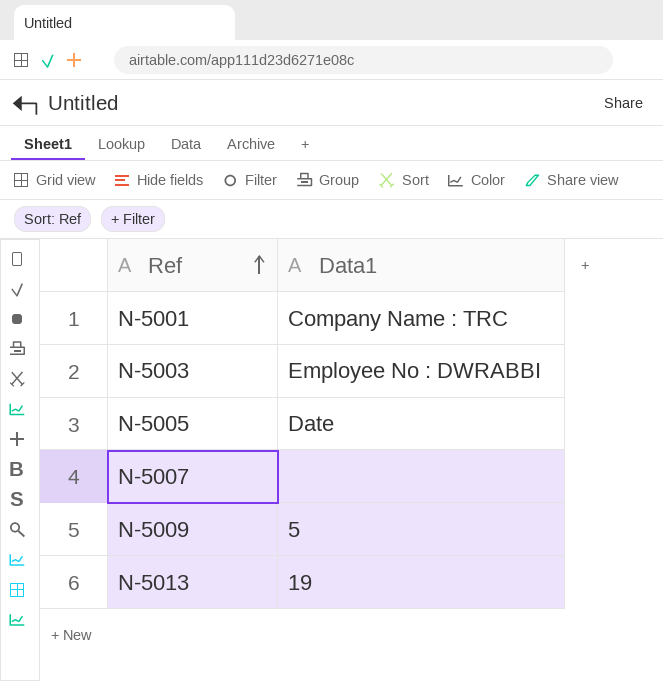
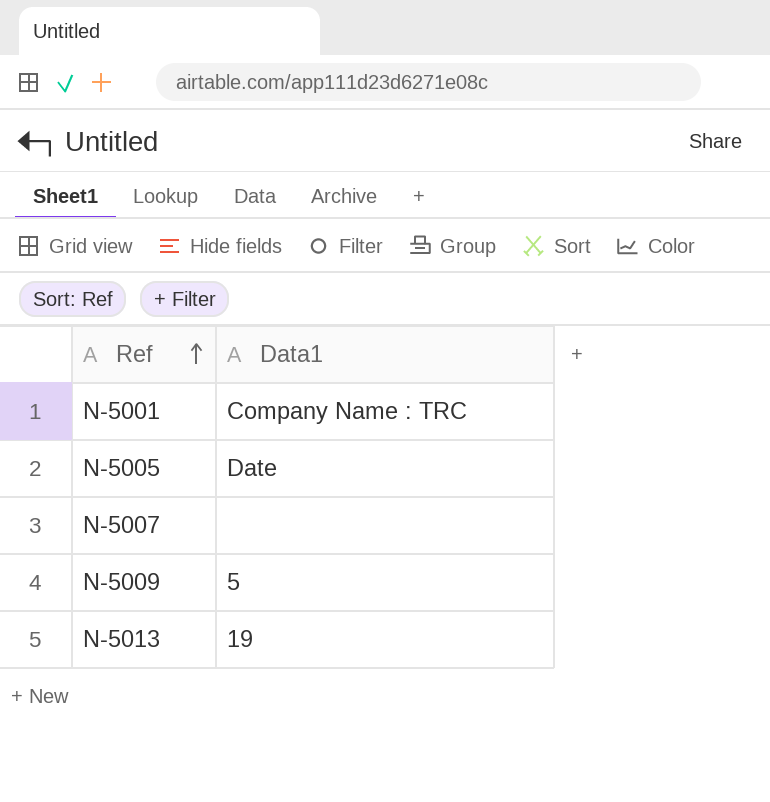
row N-5003: Employee No : DWRABBI -> none

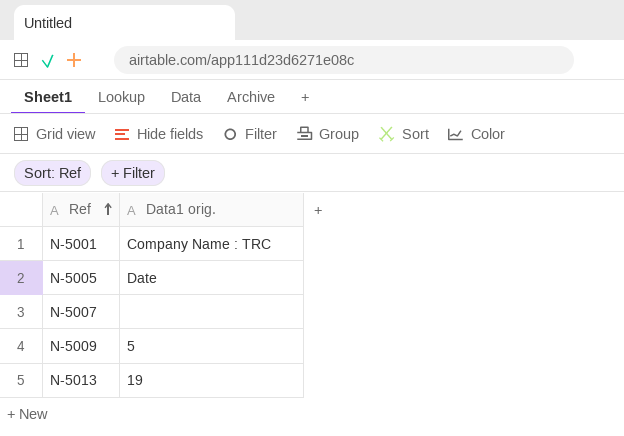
column name: Data1 -> Data1 orig.

